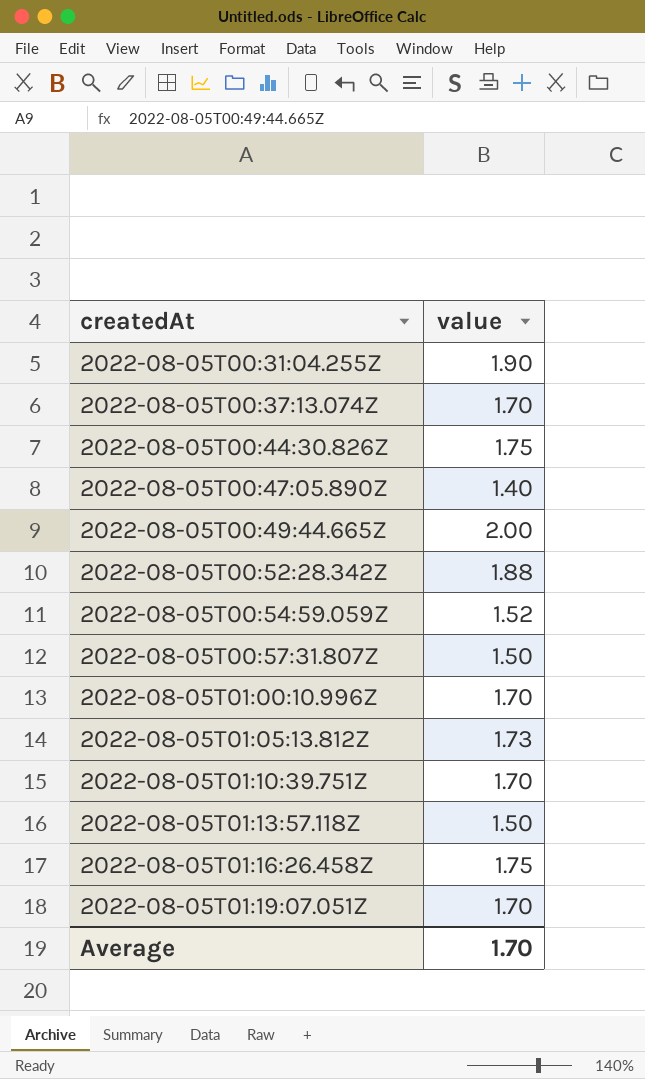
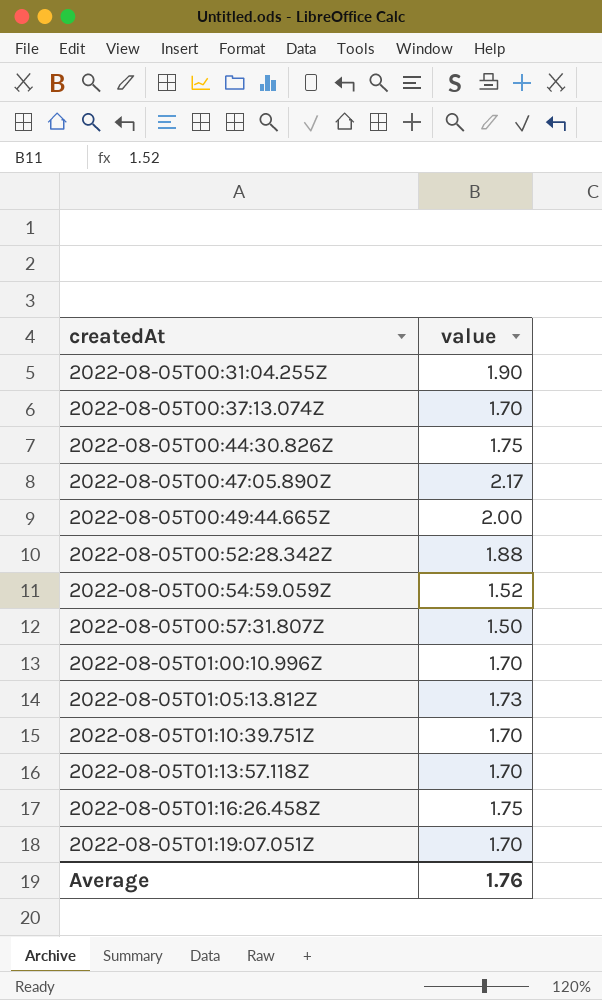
2022-08-05T00:47:05.890Z | value: 1.40 -> 2.17
2022-08-05T01:13:57.118Z | value: 1.50 -> 1.70
Average | value: 1.70 -> 1.76

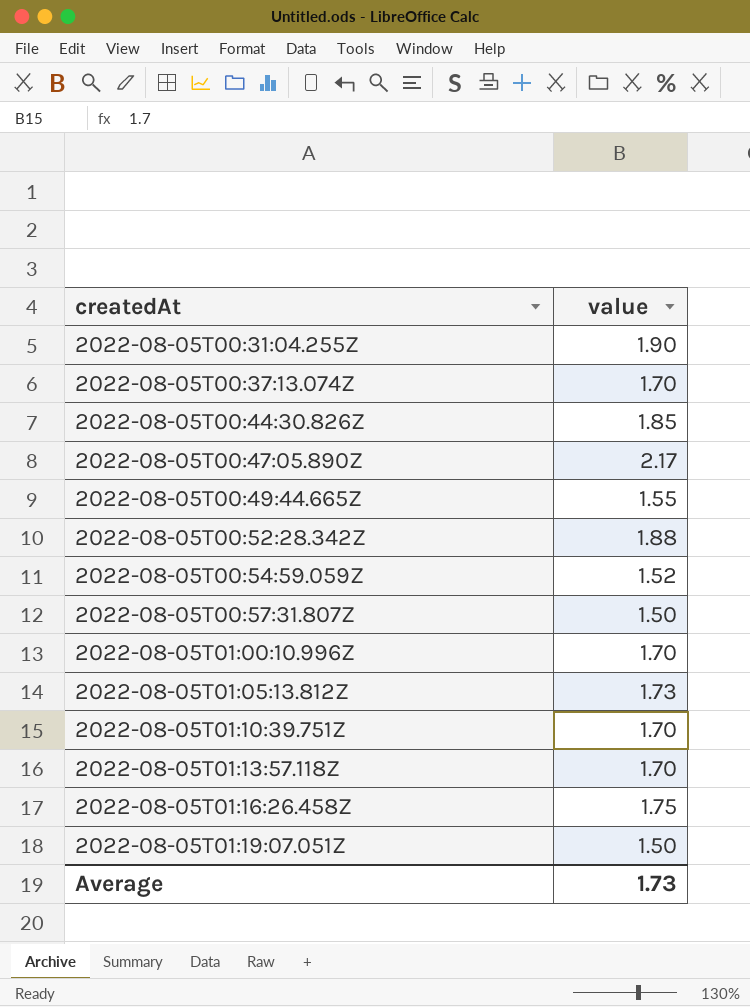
2022-08-05T00:44:30.826Z | value: 1.75 -> 1.85
2022-08-05T00:49:44.665Z | value: 2.00 -> 1.55
2022-08-05T01:19:07.051Z | value: 1.70 -> 1.50
Average | value: 1.76 -> 1.73

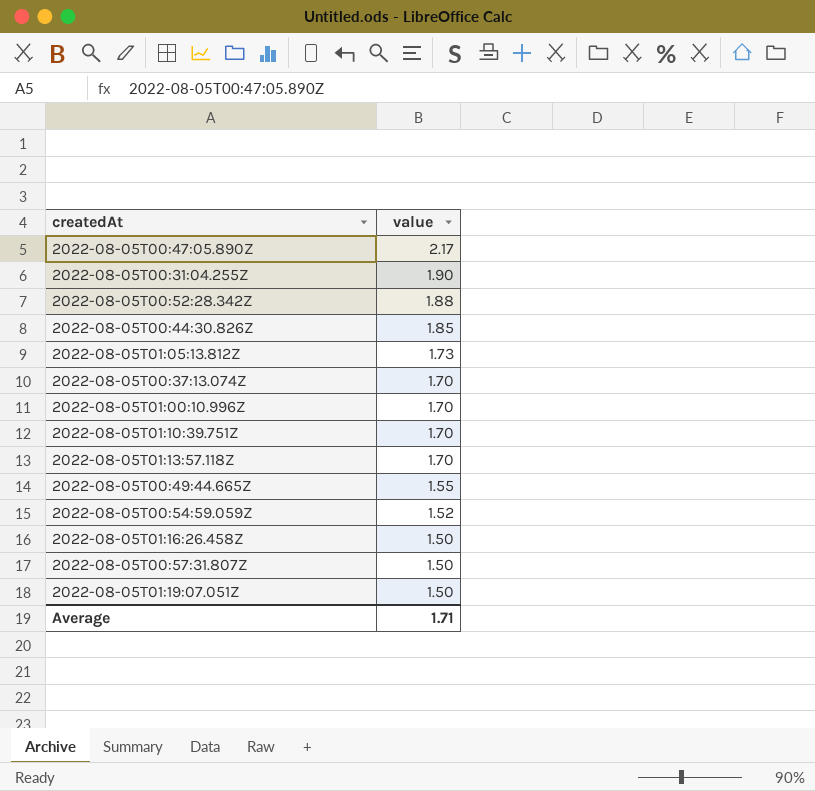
row order: createdAt ascending -> value descending
2022-08-05T01:16:26.458Z | value: 1.75 -> 1.50
Average | value: 1.73 -> 1.71

